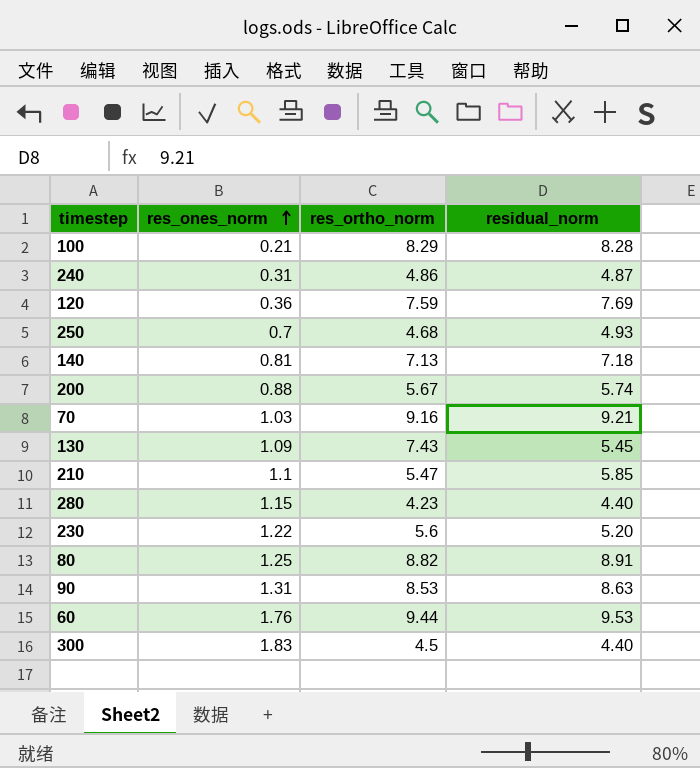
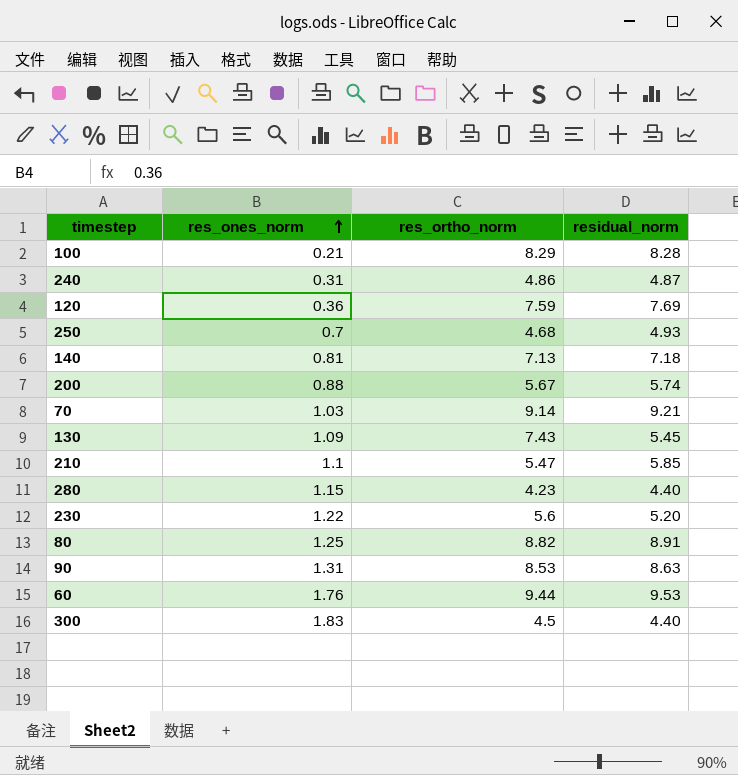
70 | res_ortho_norm: 9.16 -> 9.14

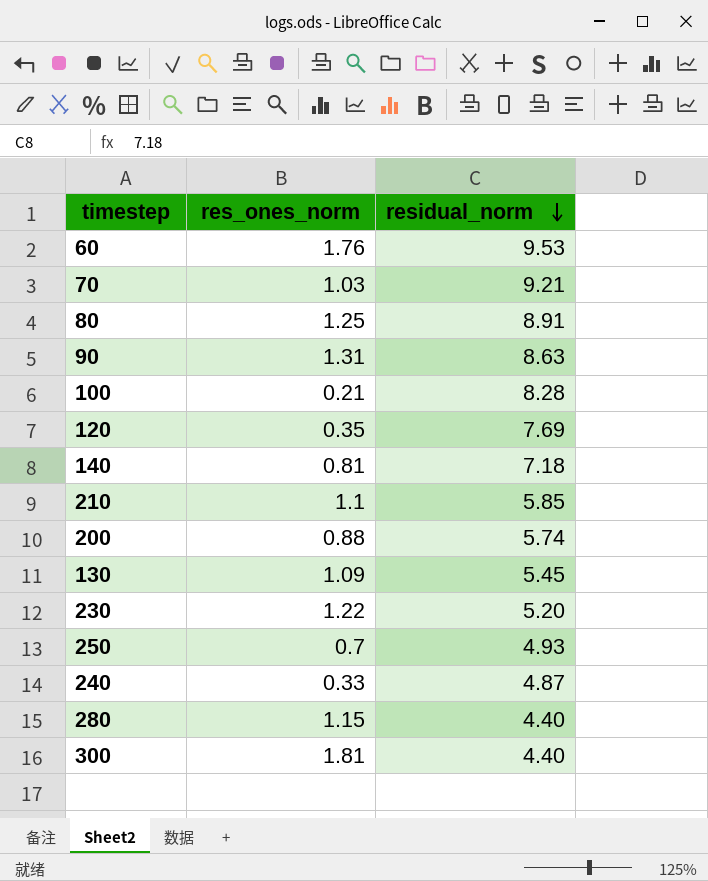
row order: res_ones_norm ascending -> residual_norm descending
column res_ortho_norm | position: 3 -> none
120 | res_ones_norm: 0.36 -> 0.35
240 | res_ones_norm: 0.31 -> 0.33
300 | res_ones_norm: 1.83 -> 1.81

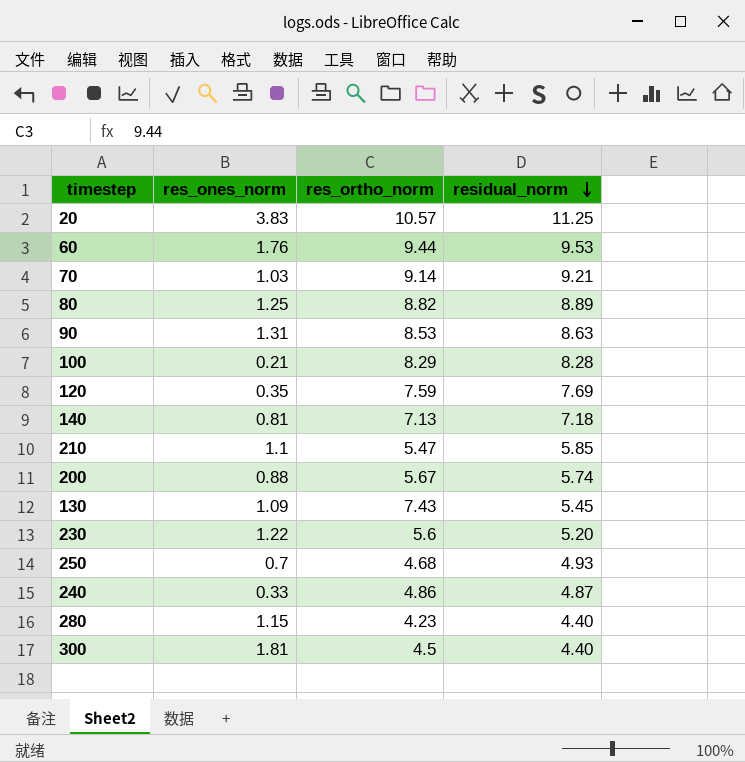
column res_ortho_norm | position: none -> 3
row 20: none -> 3.83 | 10.57 | 11.25
80 | residual_norm: 8.91 -> 8.89

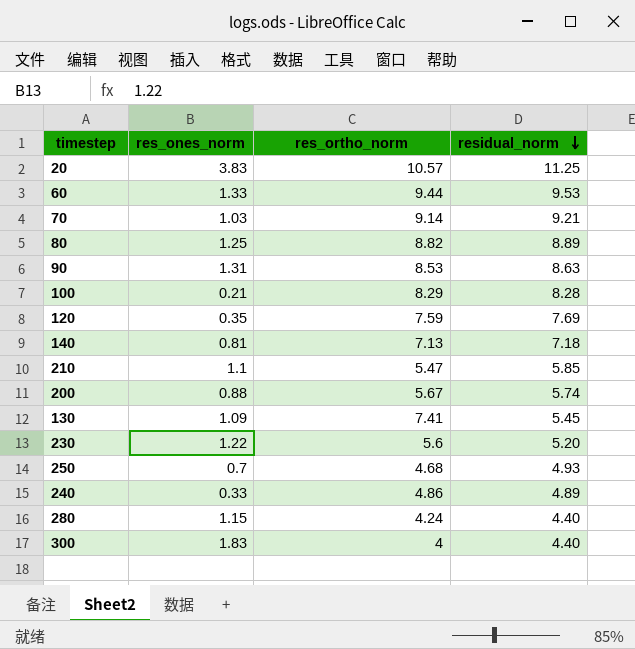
60 | res_ones_norm: 1.76 -> 1.33
130 | res_ortho_norm: 7.43 -> 7.41
240 | residual_norm: 4.87 -> 4.89
280 | res_ortho_norm: 4.23 -> 4.24
300 | res_ones_norm: 1.81 -> 1.83
300 | res_ortho_norm: 4.5 -> 4

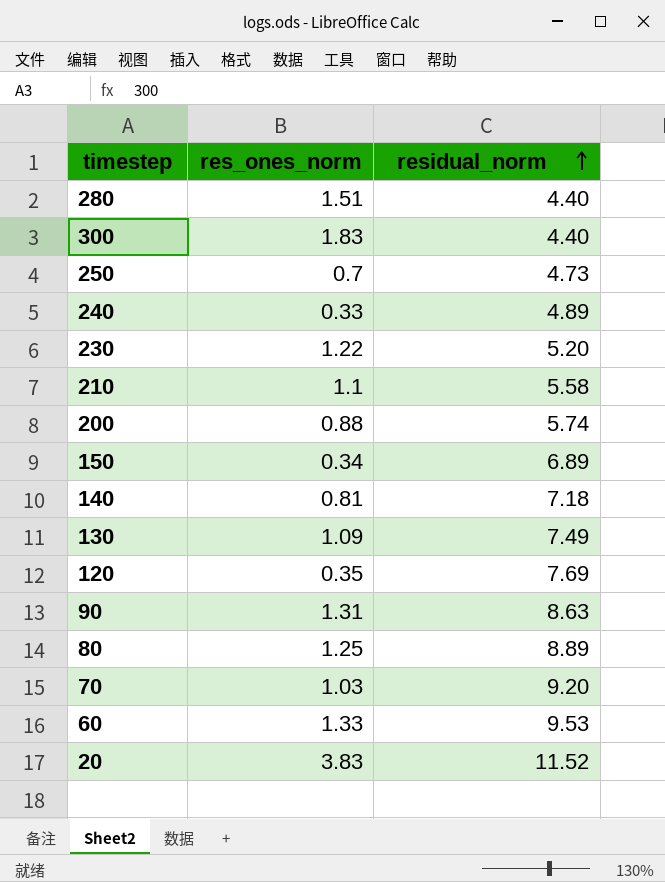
row order: residual_norm descending -> residual_norm ascending
column res_ortho_norm | position: 3 -> none
row 100: 0.21 | 8.29 | 8.28 -> none
280 | res_ones_norm: 1.15 -> 1.51
250 | residual_norm: 4.93 -> 4.73
210 | residual_norm: 5.85 -> 5.58
row 150: none -> 0.34 | 6.89
130 | residual_norm: 5.45 -> 7.49
70 | residual_norm: 9.21 -> 9.20
20 | residual_norm: 11.25 -> 11.52

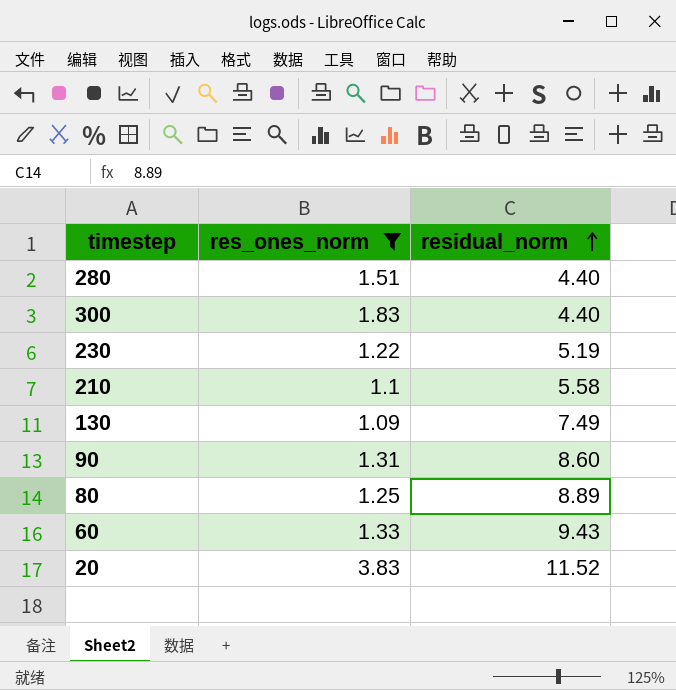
filter: none -> res_ones_norm >= 1.09
230 | residual_norm: 5.20 -> 5.19
90 | residual_norm: 8.63 -> 8.60
60 | residual_norm: 9.53 -> 9.43

